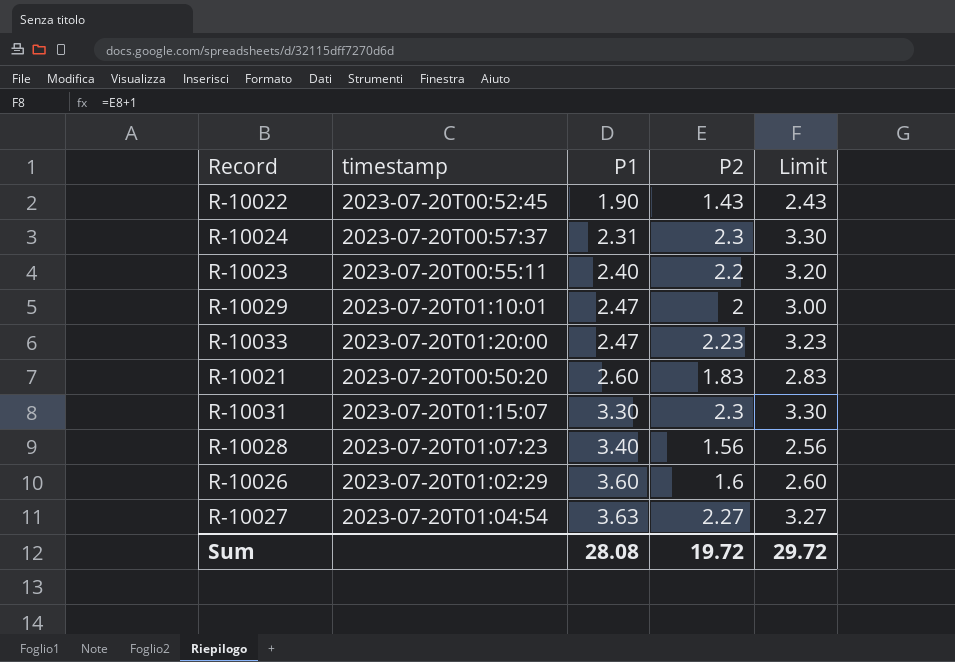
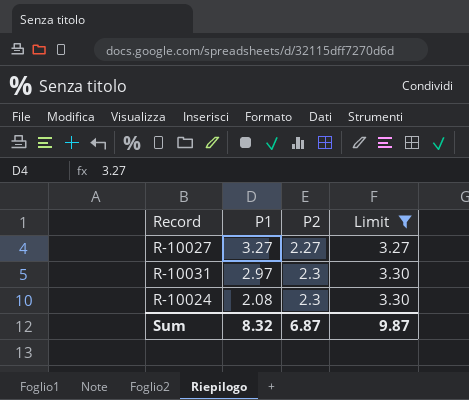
filter: none -> Limit >= 3.27
row order: P1 ascending -> P1 descending
column timestamp | position: 2 -> none
R-10027 | P1: 3.63 -> 3.27
R-10031 | P1: 3.30 -> 2.97
R-10024 | P1: 2.31 -> 2.08
Sum | P1: 28.08 -> 8.32
Sum | P2: 19.72 -> 6.87
Sum | Limit: 29.72 -> 9.87

